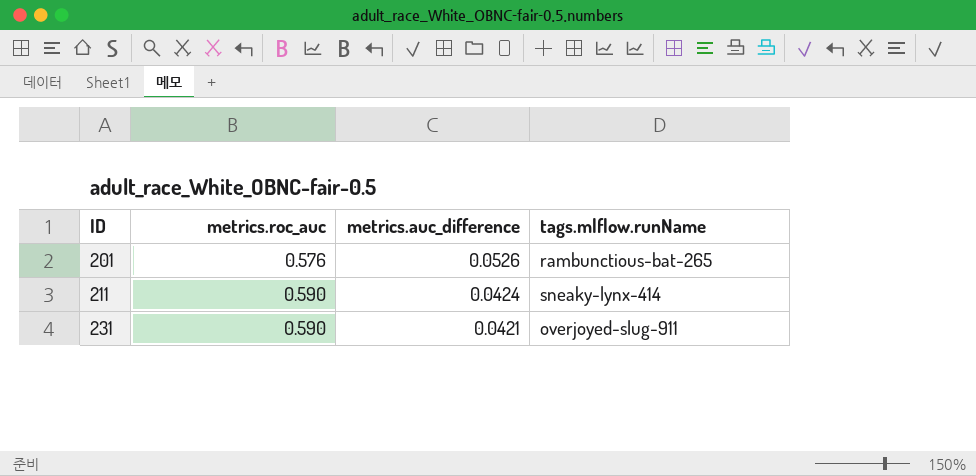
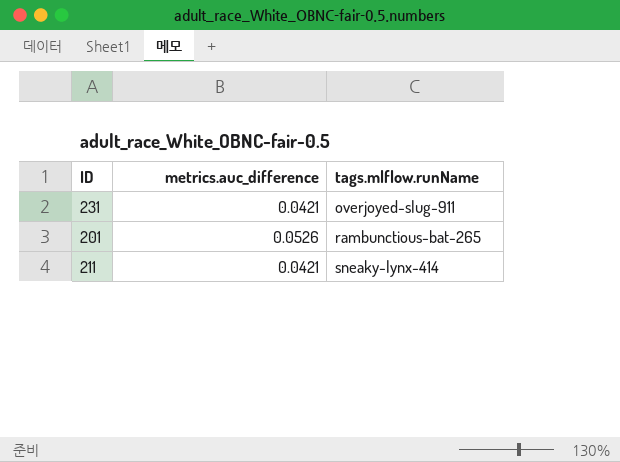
row order: ID ascending -> tags.mlflow.runName ascending
column metrics.roc_auc | position: 2 -> none
211 | metrics.auc_difference: 0.0424 -> 0.0421

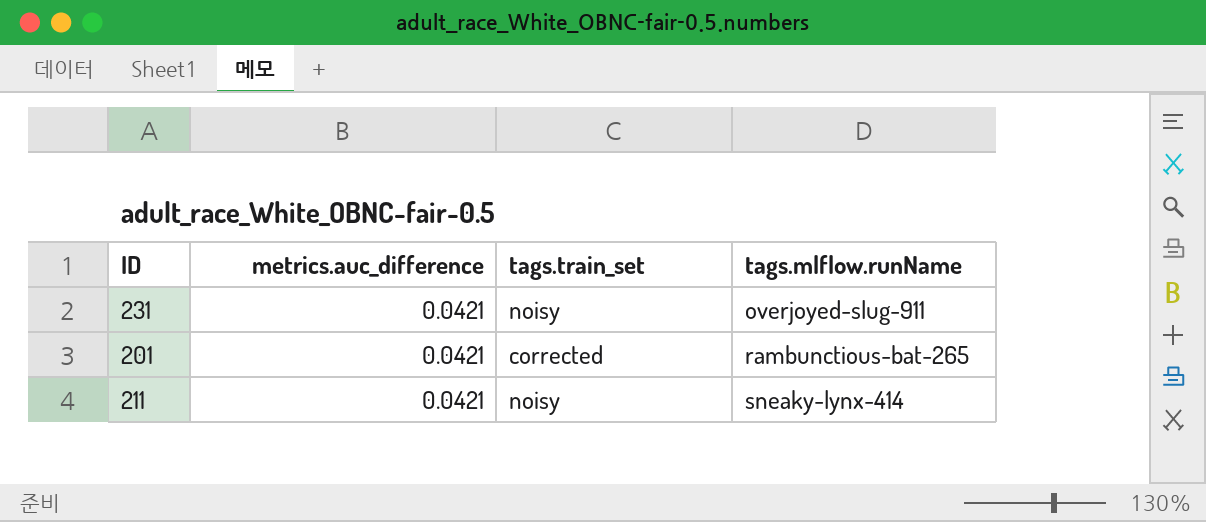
column tags.train_set | position: none -> 3
201 | metrics.auc_difference: 0.0526 -> 0.0421

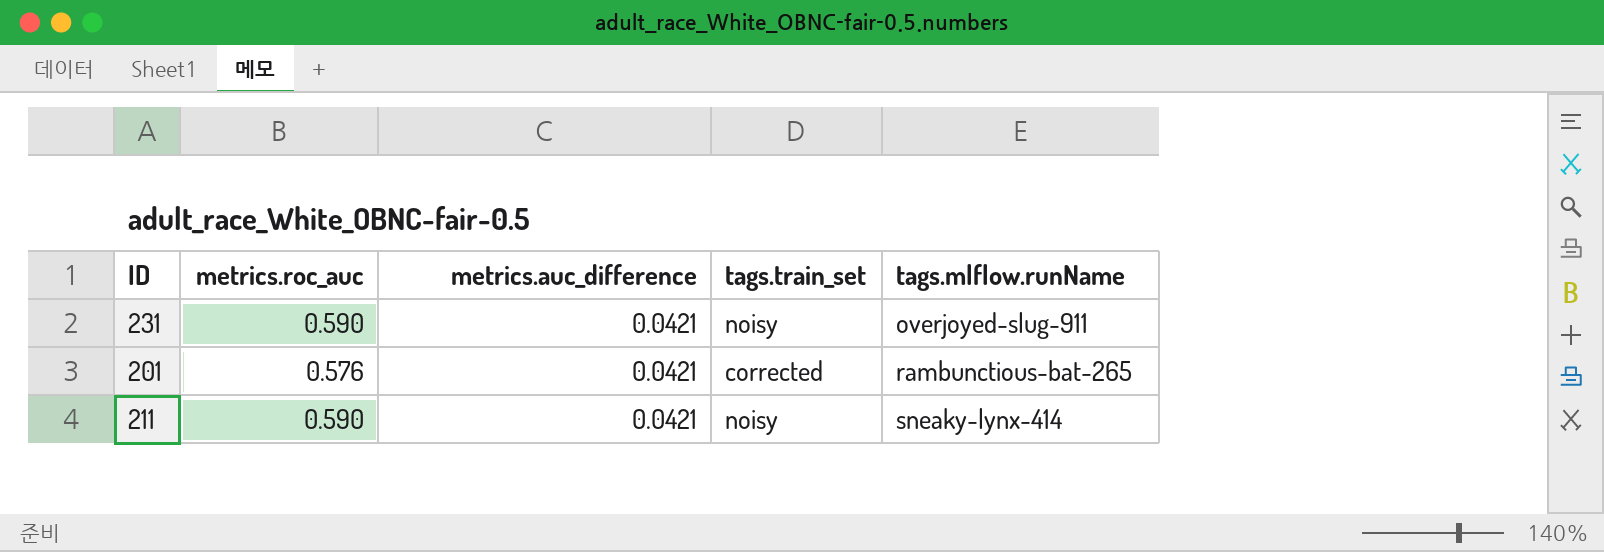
column metrics.roc_auc | position: none -> 2

